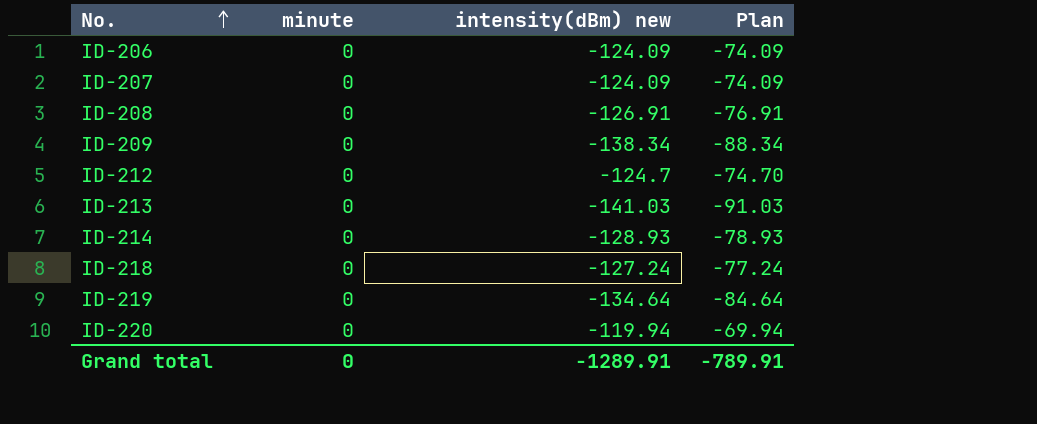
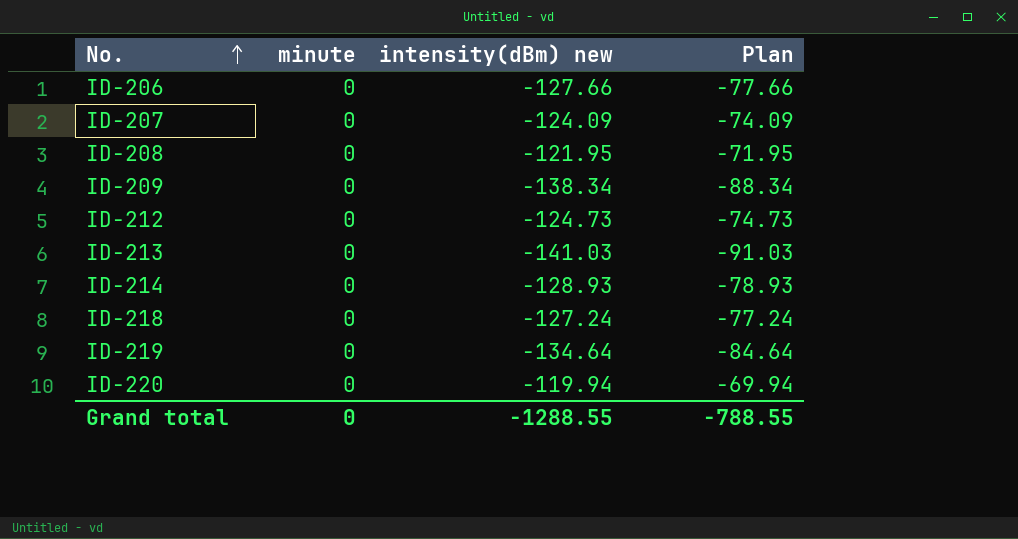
ID-206 | intensity(dBm) new: -124.09 -> -127.66
ID-206 | Plan: -74.09 -> -77.66
ID-208 | intensity(dBm) new: -126.91 -> -121.95
ID-208 | Plan: -76.91 -> -71.95
ID-212 | intensity(dBm) new: -124.7 -> -124.73
ID-212 | Plan: -74.70 -> -74.73
Grand total | intensity(dBm) new: -1289.91 -> -1288.55
Grand total | Plan: -789.91 -> -788.55

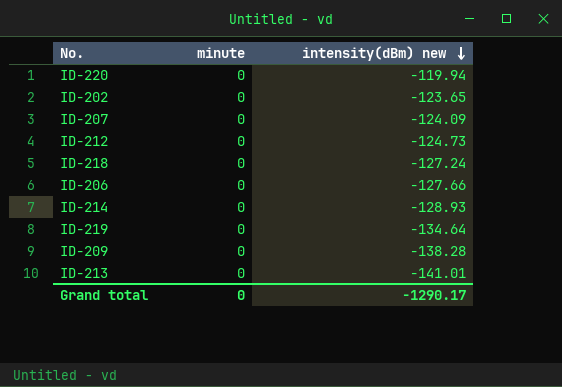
row order: No. ascending -> intensity(dBm) new descending
column Plan | formula: [intensity(dBm) new] + 50 -> none
row ID-208: 0 | -121.95 | -71.95 -> none
row ID-202: none -> 0 | -123.65
ID-209 | intensity(dBm) new: -138.34 -> -138.28
ID-213 | intensity(dBm) new: -141.03 -> -141.01
Grand total | intensity(dBm) new: -1288.55 -> -1290.17

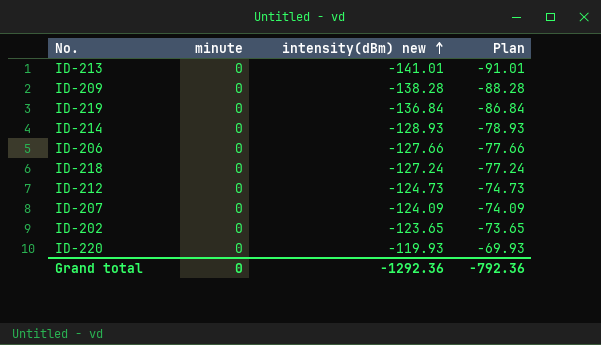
row order: intensity(dBm) new descending -> intensity(dBm) new ascending
column Plan | formula: none -> [intensity(dBm) new] + 50
ID-219 | intensity(dBm) new: -134.64 -> -136.84
ID-220 | intensity(dBm) new: -119.94 -> -119.93
Grand total | intensity(dBm) new: -1290.17 -> -1292.36

